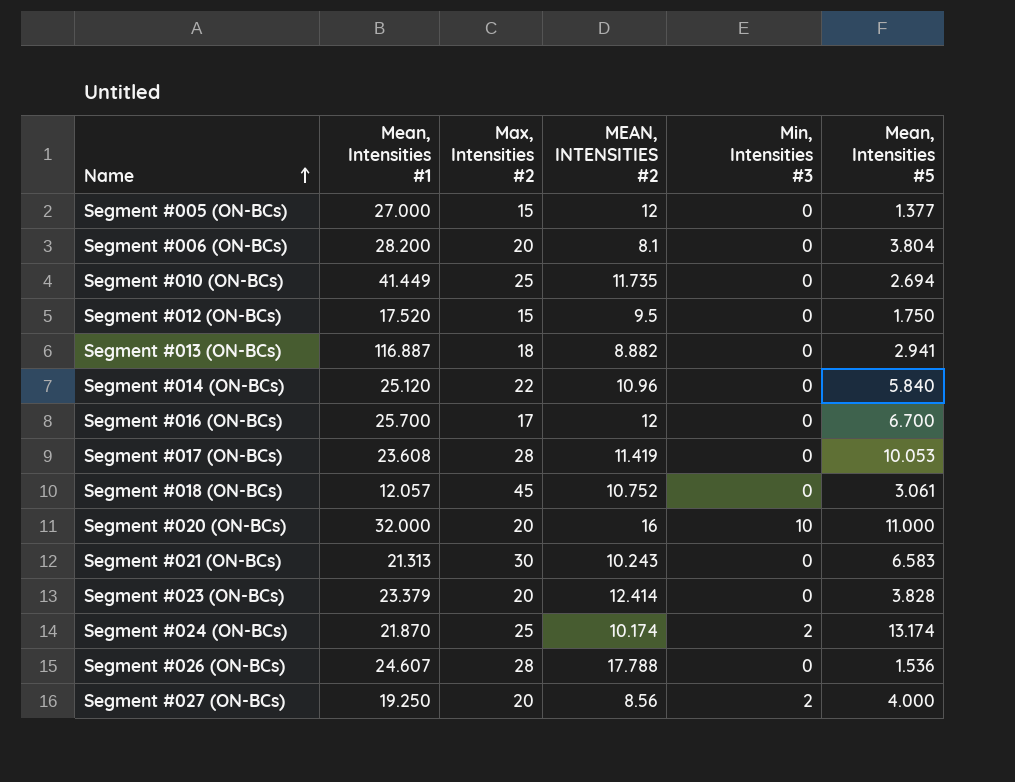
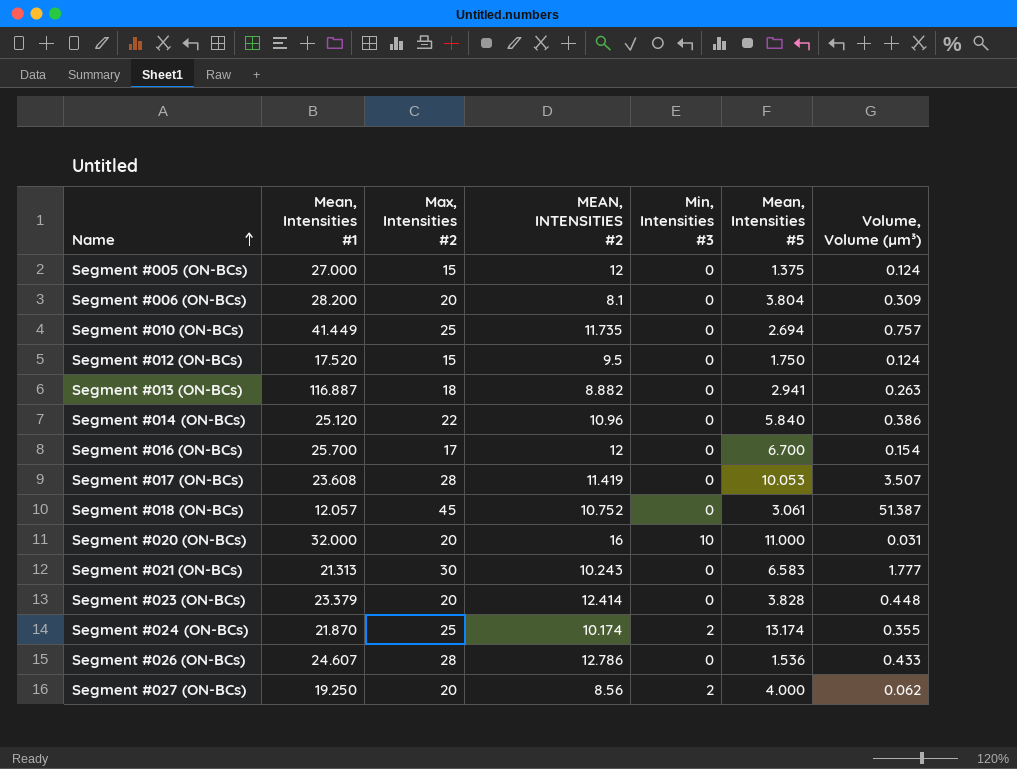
column Volume, Volume (µm³) | position: none -> 7
Segment #005 (ON-BCs) | Mean, Intensities #5: 1.377 -> 1.375
Segment #026 (ON-BCs) | MEAN, INTENSITIES #2: 17.788 -> 12.786

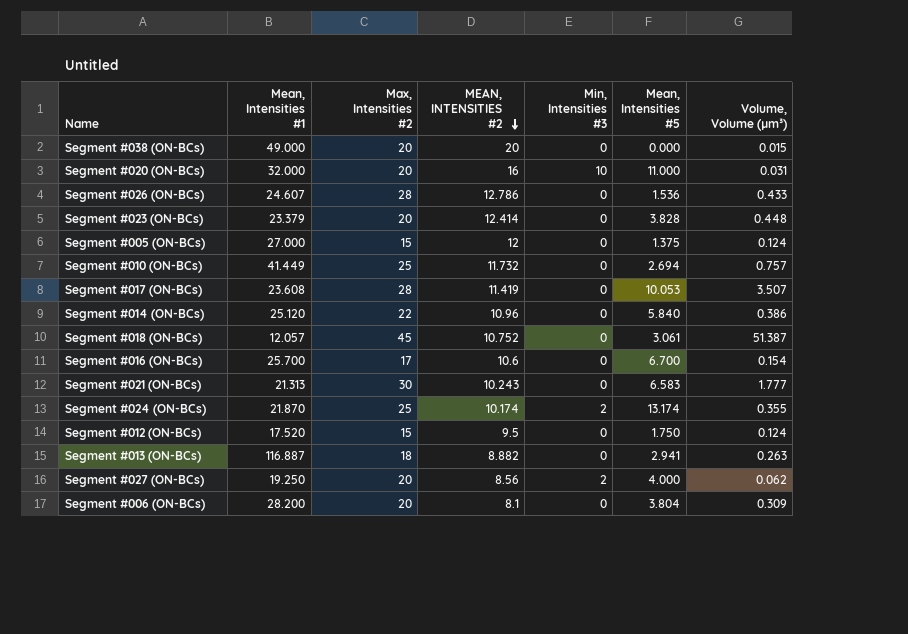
row order: Name ascending -> MEAN, INTENSITIES #2 descending
row Segment #038 (ON-BCs): none -> 49.000 | 20 | 20 | 0 | 0.000 | 0.015
Segment #010 (ON-BCs) | MEAN, INTENSITIES #2: 11.735 -> 11.732
Segment #016 (ON-BCs) | MEAN, INTENSITIES #2: 12 -> 10.6

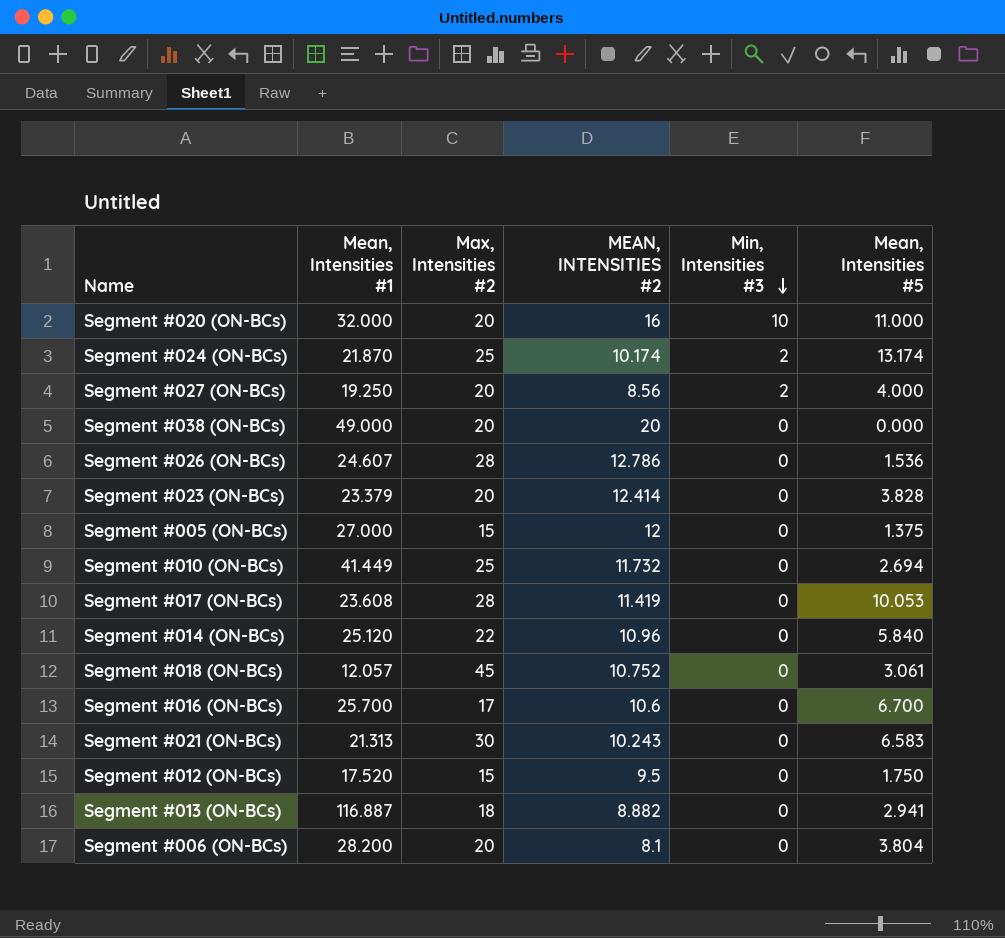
row order: MEAN, INTENSITIES #2 descending -> Min, Intensities #3 descending
column Volume, Volume (µm³) | position: 7 -> none

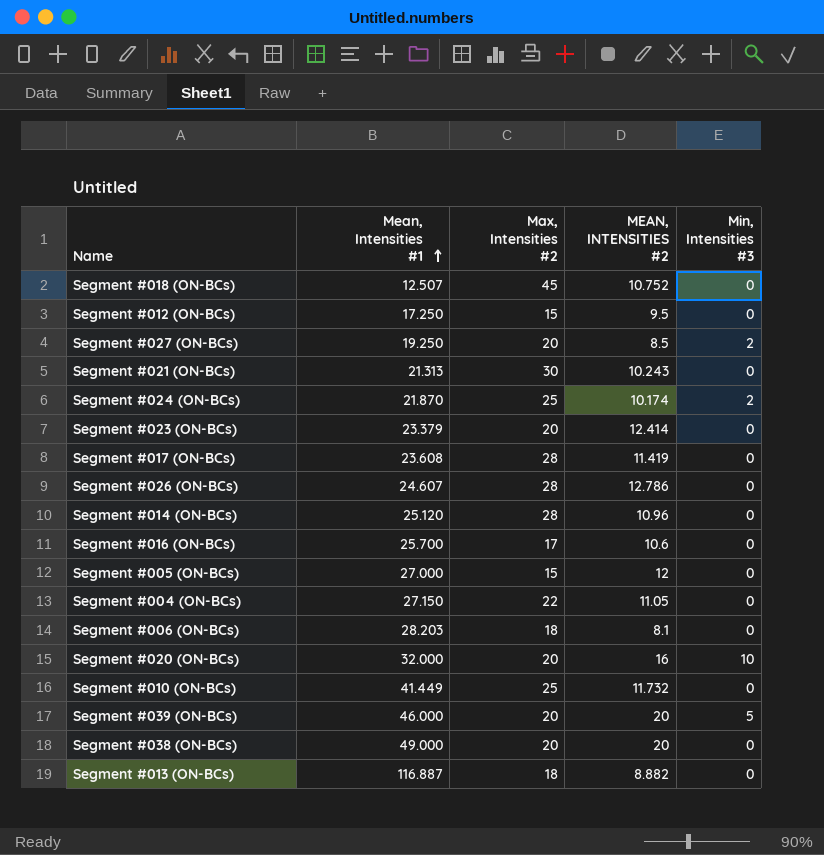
row order: Min, Intensities #3 descending -> Mean, Intensities #1 ascending
column Mean, Intensities #5 | position: 6 -> none
Segment #018 (ON-BCs) | Mean, Intensities #1: 12.057 -> 12.507
Segment #012 (ON-BCs) | Mean, Intensities #1: 17.520 -> 17.250
Segment #027 (ON-BCs) | MEAN, INTENSITIES #2: 8.56 -> 8.5
Segment #014 (ON-BCs) | Max, Intensities #2: 22 -> 28
row Segment #004 (ON-BCs): none -> 27.150 | 22 | 11.05 | 0
Segment #006 (ON-BCs) | Mean, Intensities #1: 28.200 -> 28.203
Segment #006 (ON-BCs) | Max, Intensities #2: 20 -> 18
row Segment #039 (ON-BCs): none -> 46.000 | 20 | 20 | 5

